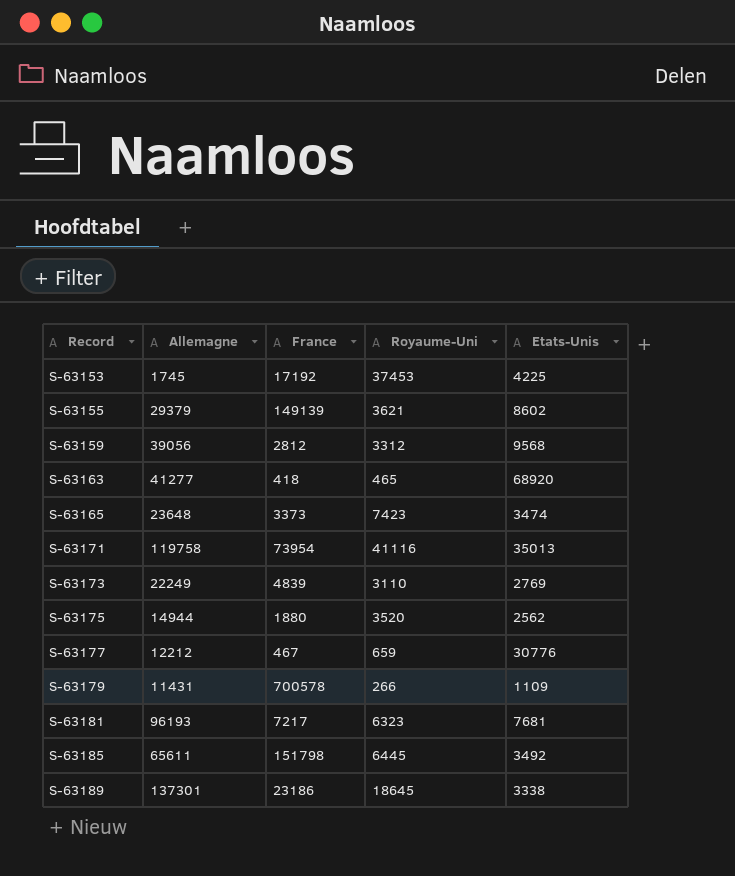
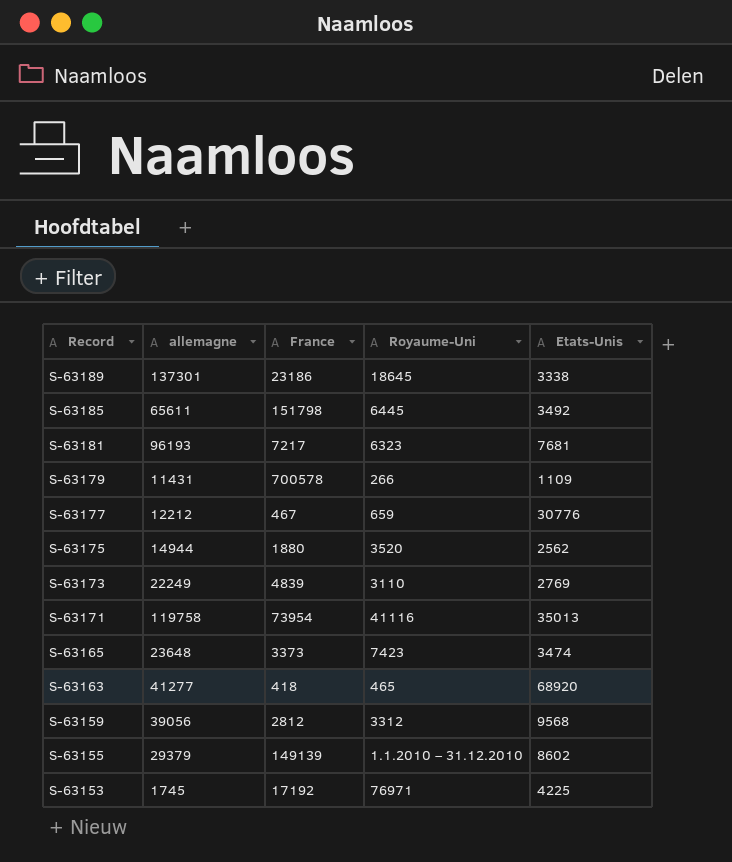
row order: Record ascending -> Record descending
column name: Allemagne -> allemagne
S-63155 | Royaume-Uni: 3621 -> 1.1.2010 – 31.12.2010
S-63153 | Royaume-Uni: 37453 -> 76971

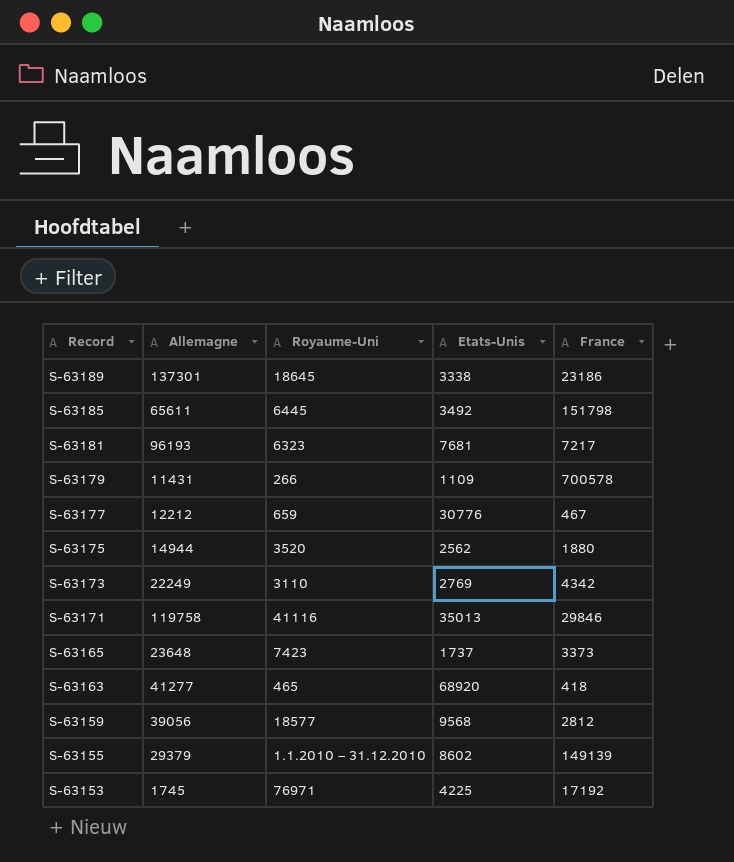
column name: allemagne -> Allemagne
column France | position: 3 -> 5
S-63173 | France: 4839 -> 4342
S-63171 | France: 73954 -> 29846
S-63165 | Etats-Unis: 3474 -> 1737
S-63159 | Royaume-Uni: 3312 -> 18577

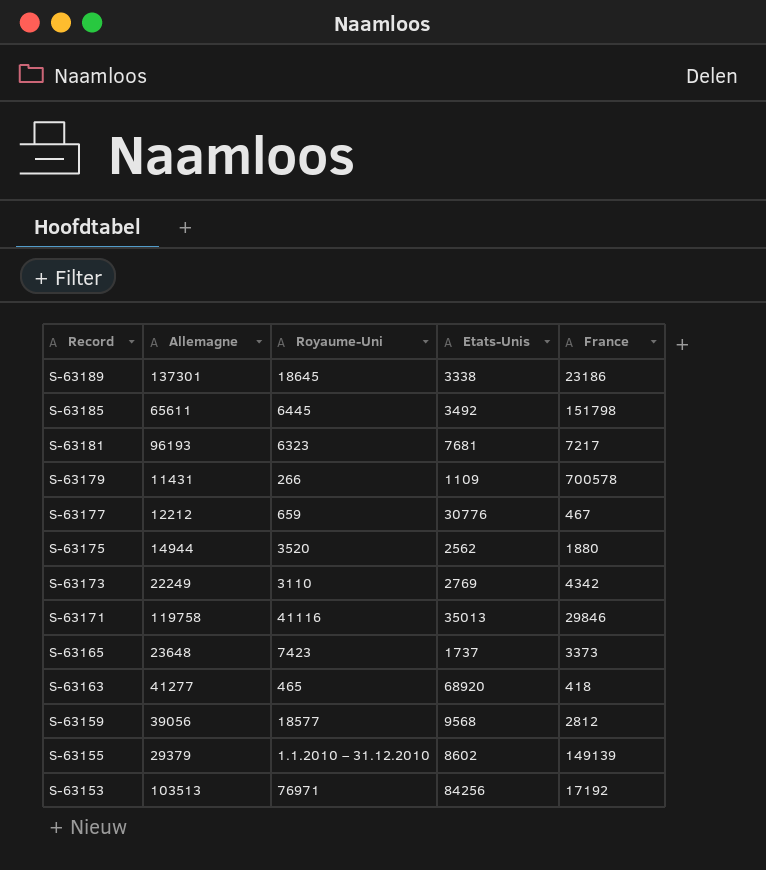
S-63153 | Allemagne: 1745 -> 103513
S-63153 | Etats-Unis: 4225 -> 84256

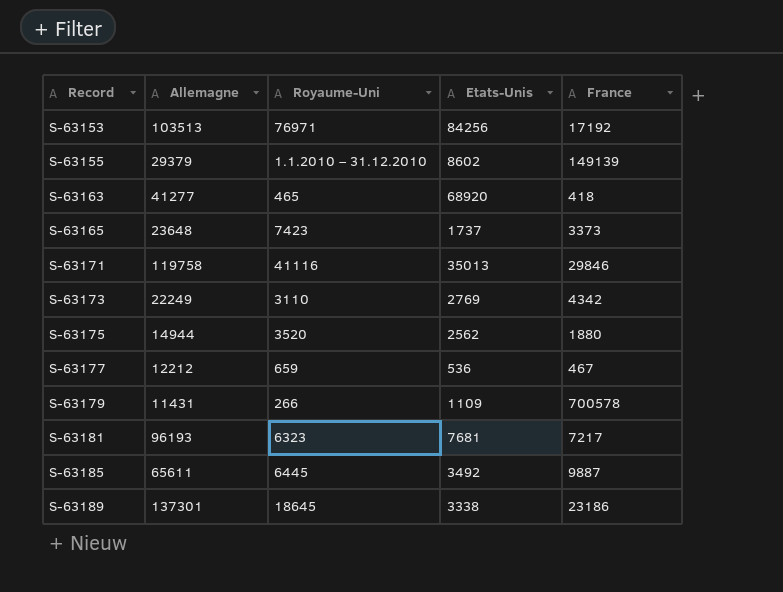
row order: Record descending -> Record ascending
row S-63159: 39056 | 18577 | 9568 | 2812 -> none
S-63177 | Etats-Unis: 30776 -> 536
S-63185 | France: 151798 -> 9887

